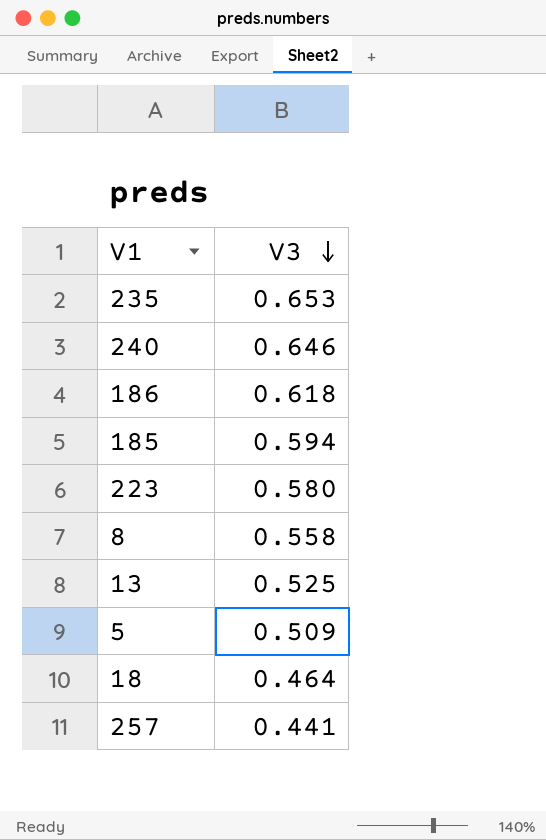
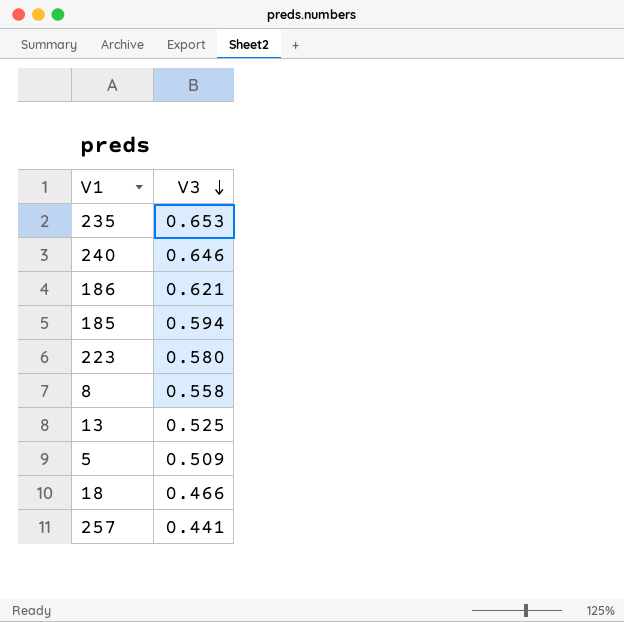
186 | V3: 0.618 -> 0.621
18 | V3: 0.464 -> 0.466

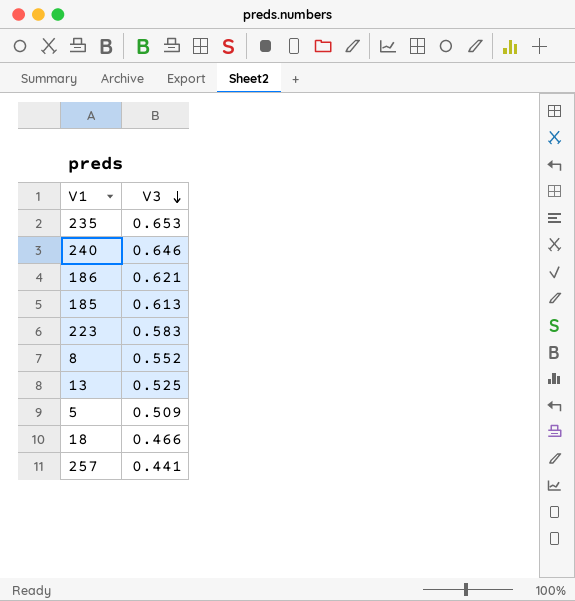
185 | V3: 0.594 -> 0.613
223 | V3: 0.580 -> 0.583
8 | V3: 0.558 -> 0.552

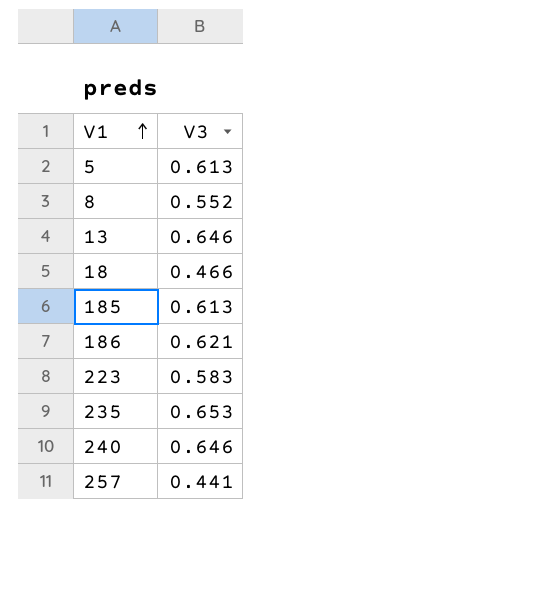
row order: V3 descending -> V1 ascending
5 | V3: 0.509 -> 0.613
13 | V3: 0.525 -> 0.646

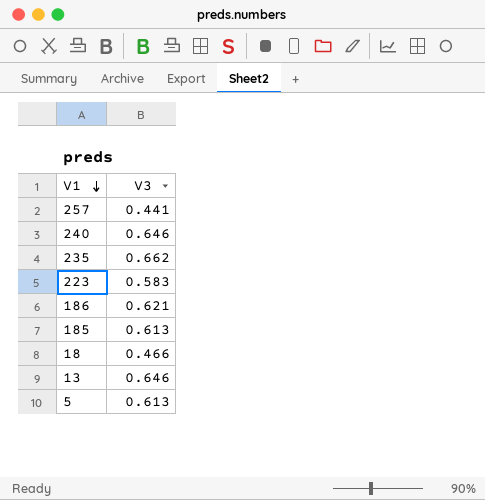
row order: V1 ascending -> V1 descending
row 8: 0.552 -> none
235 | V3: 0.653 -> 0.662

